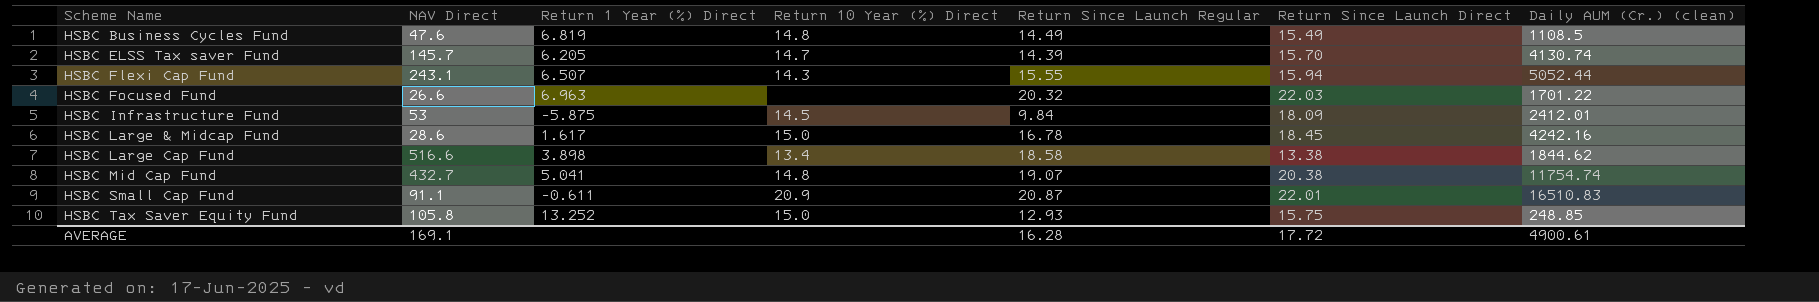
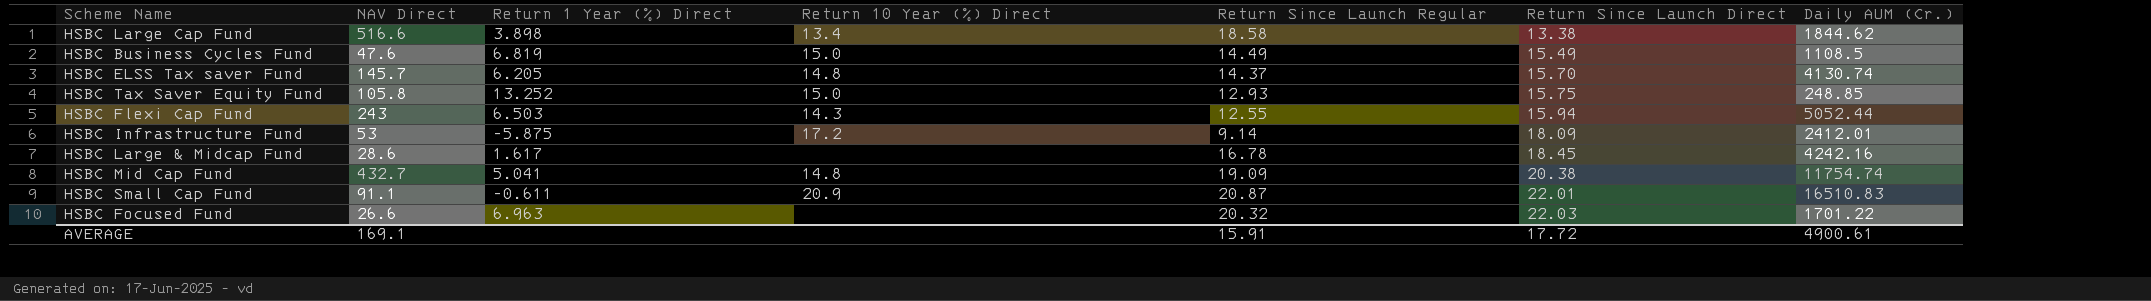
row order: Scheme Name ascending -> Return Since Launch Direct ascending
column name: Daily AUM (Cr.) (clean) -> Daily AUM (Cr.)
HSBC Business Cycles Fund | Return 10 Year (%) Direct: 14.8 -> 15.0
HSBC ELSS Tax saver Fund | Return 10 Year (%) Direct: 14.7 -> 14.8
HSBC ELSS Tax saver Fund | Return Since Launch Regular: 14.39 -> 14.37
HSBC Flexi Cap Fund | NAV Direct: 243.1 -> 243
HSBC Flexi Cap Fund | Return 1 Year (%) Direct: 6.507 -> 6.503
HSBC Flexi Cap Fund | Return Since Launch Regular: 15.55 -> 12.55
HSBC Infrastructure Fund | Return 10 Year (%) Direct: 14.5 -> 17.2
HSBC Infrastructure Fund | Return Since Launch Regular: 9.84 -> 9.14
HSBC Large & Midcap Fund | Return 10 Year (%) Direct: 15.0 -> none
HSBC Mid Cap Fund | Return Since Launch Regular: 19.07 -> 19.09
AVERAGE | Return Since Launch Regular: 16.28 -> 15.91

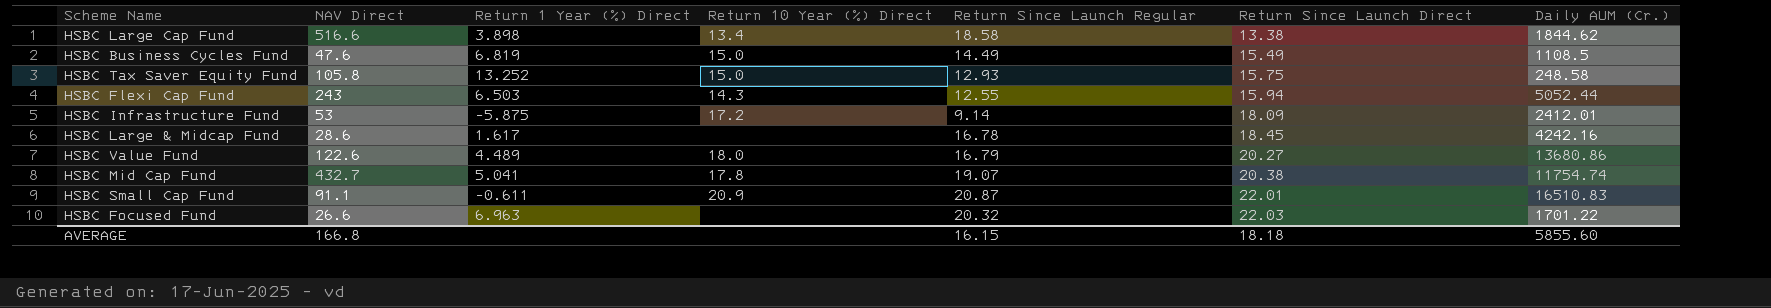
row HSBC ELSS Tax saver Fund: 145.7 | 6.205 | 14.8 | 14.37 | 15.70 | 4130.74 -> none
HSBC Tax Saver Equity Fund | Daily AUM (Cr.): 248.85 -> 248.58
row HSBC Value Fund: none -> 122.6 | 4.489 | 18.0 | 16.79 | 20.27 | 13680.86
HSBC Mid Cap Fund | Return 10 Year (%) Direct: 14.8 -> 17.8
HSBC Mid Cap Fund | Return Since Launch Regular: 19.09 -> 19.07
AVERAGE | NAV Direct: 169.1 -> 166.8
AVERAGE | Return Since Launch Regular: 15.91 -> 16.15
AVERAGE | Return Since Launch Direct: 17.72 -> 18.18
AVERAGE | Daily AUM (Cr.): 4900.61 -> 5855.60

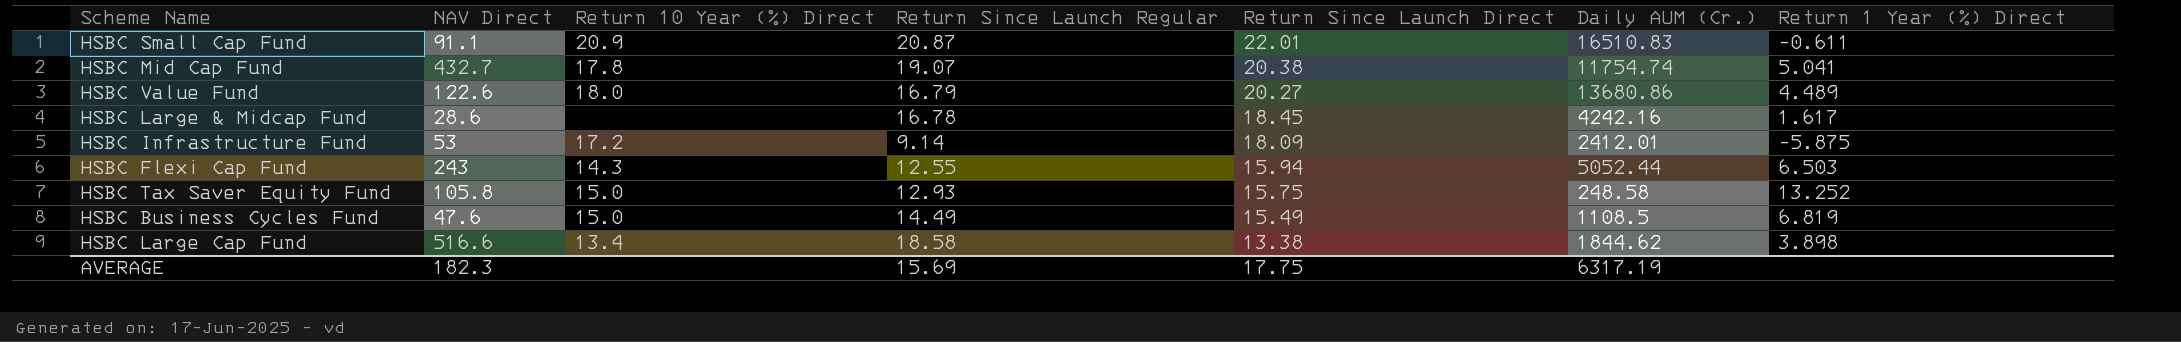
row order: Return Since Launch Direct ascending -> Return Since Launch Direct descending
column Return 1 Year (%) Direct | position: 3 -> 7
row HSBC Focused Fund: 26.6 | 6.963 | none | 20.32 | 22.03 | 1701.22 -> none
AVERAGE | NAV Direct: 166.8 -> 182.3
AVERAGE | Return Since Launch Regular: 16.15 -> 15.69
AVERAGE | Return Since Launch Direct: 18.18 -> 17.75
AVERAGE | Daily AUM (Cr.): 5855.60 -> 6317.19

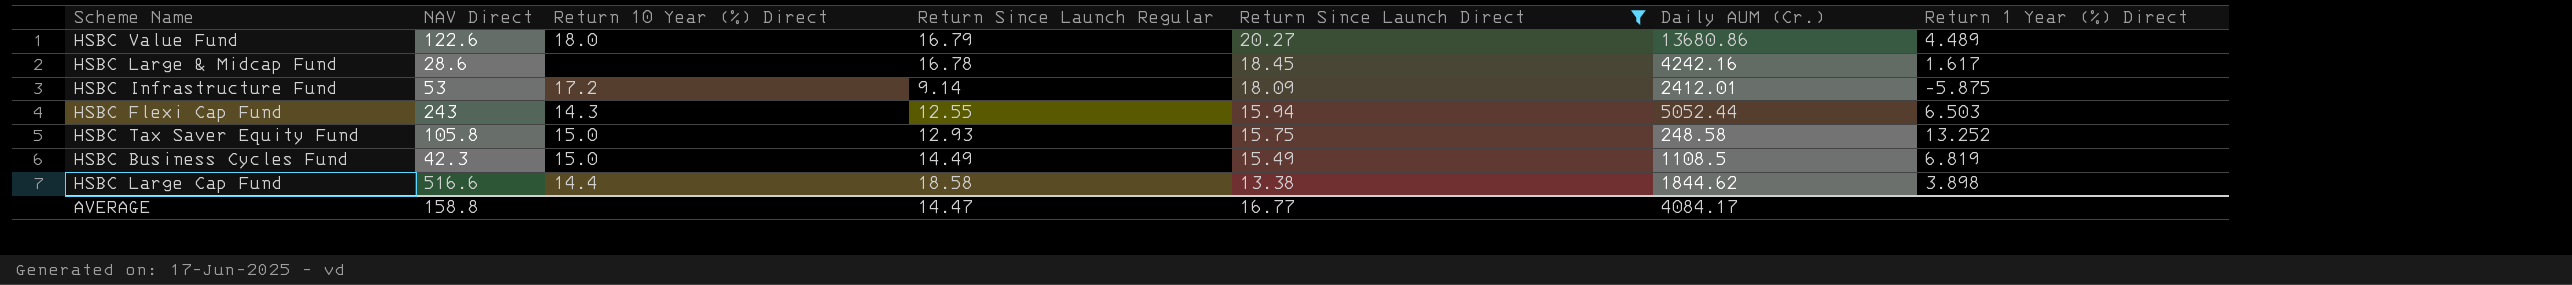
filter: none -> Return Since Launch Direct <= 20.27
HSBC Business Cycles Fund | NAV Direct: 47.6 -> 42.3
HSBC Large Cap Fund | Return 10 Year (%) Direct: 13.4 -> 14.4
AVERAGE | NAV Direct: 182.3 -> 158.8
AVERAGE | Return Since Launch Regular: 15.69 -> 14.47
AVERAGE | Return Since Launch Direct: 17.75 -> 16.77
AVERAGE | Daily AUM (Cr.): 6317.19 -> 4084.17

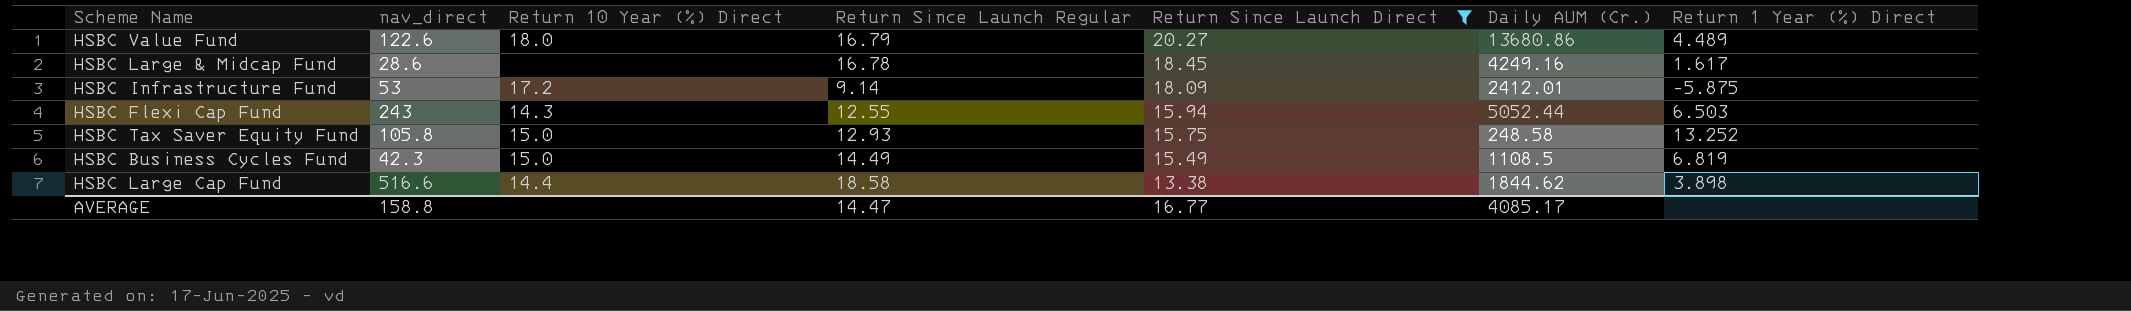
column name: NAV Direct -> nav_direct
HSBC Large & Midcap Fund | Daily AUM (Cr.): 4242.16 -> 4249.16
AVERAGE | Daily AUM (Cr.): 4084.17 -> 4085.17

